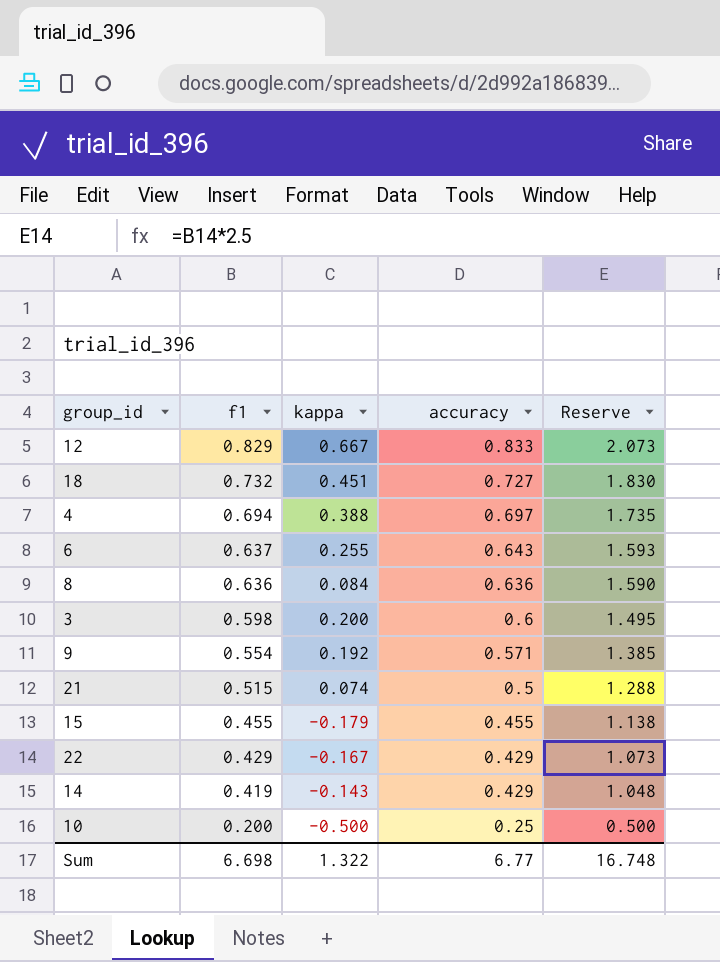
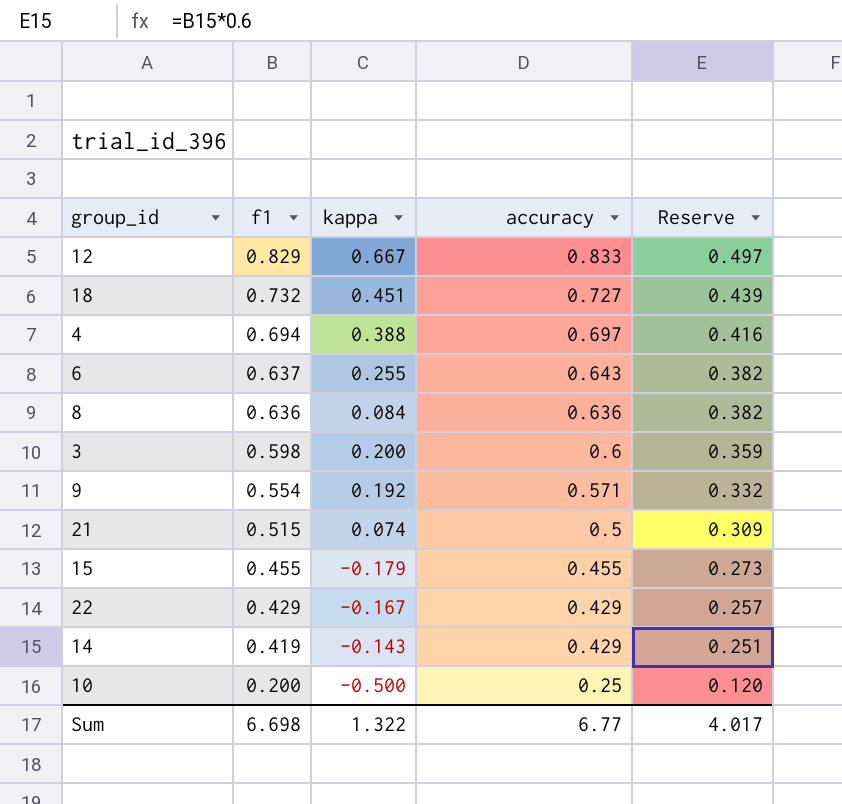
column Reserve | formula: [f1] * 2.5 -> [f1] * 0.6
Sum | Reserve: 16.748 -> 4.017

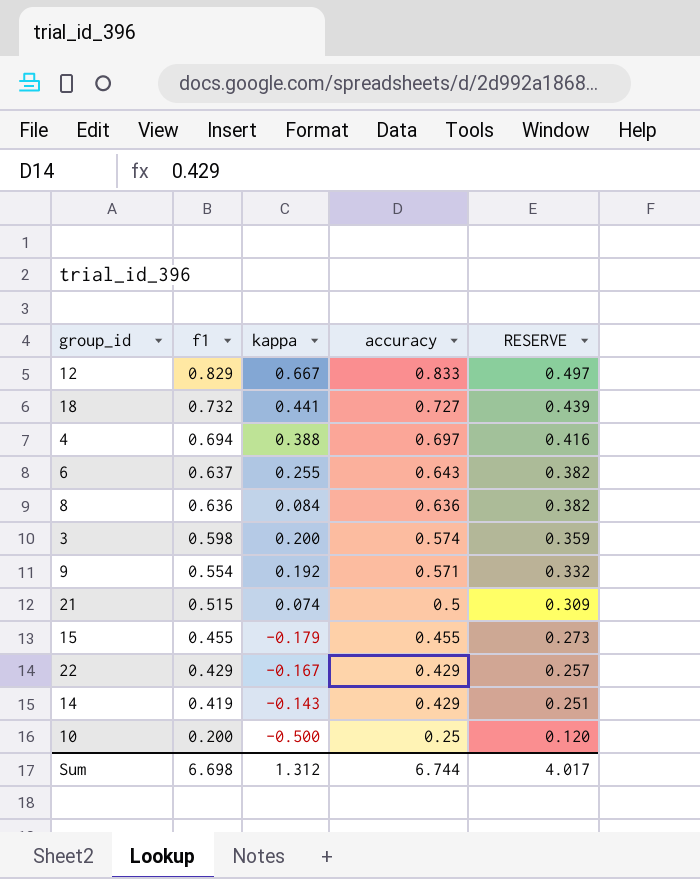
column name: Reserve -> RESERVE
18 | kappa: 0.451 -> 0.441
3 | accuracy: 0.6 -> 0.574
Sum | kappa: 1.322 -> 1.312
Sum | accuracy: 6.77 -> 6.744

